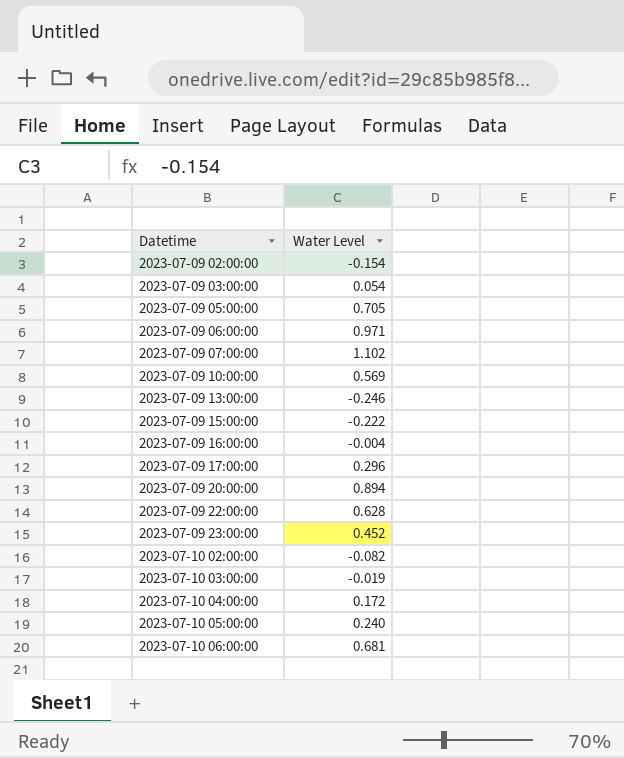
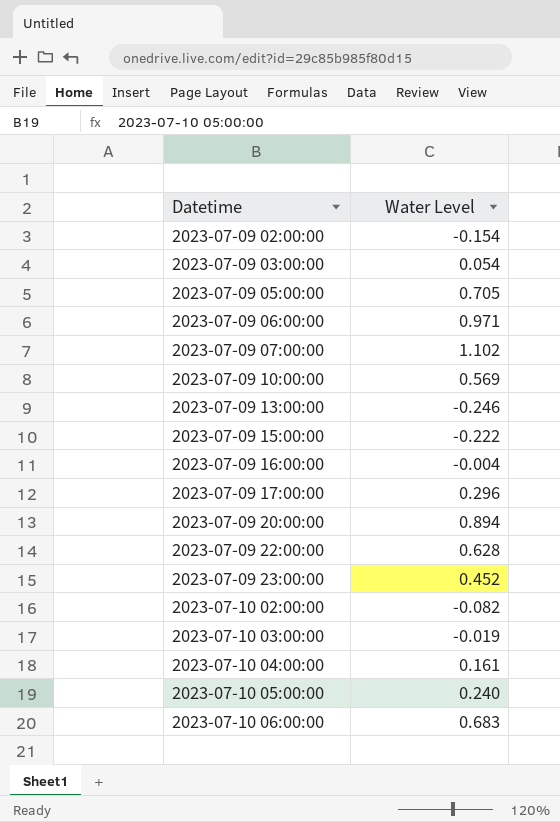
2023-07-10 04:00:00 | Water Level: 0.172 -> 0.161
2023-07-10 06:00:00 | Water Level: 0.681 -> 0.683

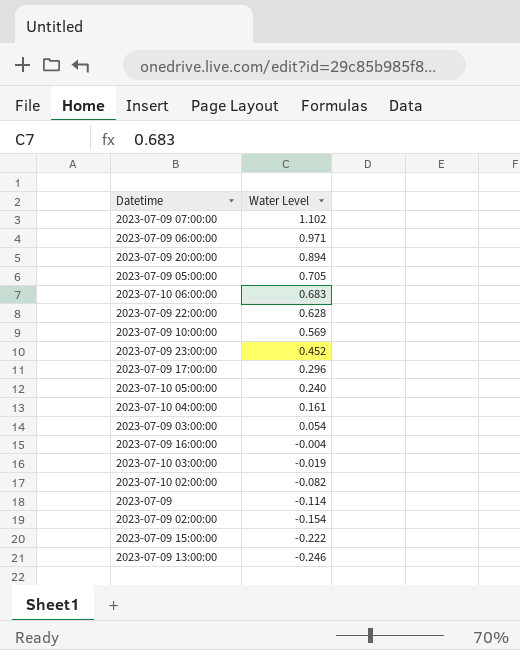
row order: Datetime ascending -> Water Level descending
row 2023-07-09: none -> -0.114

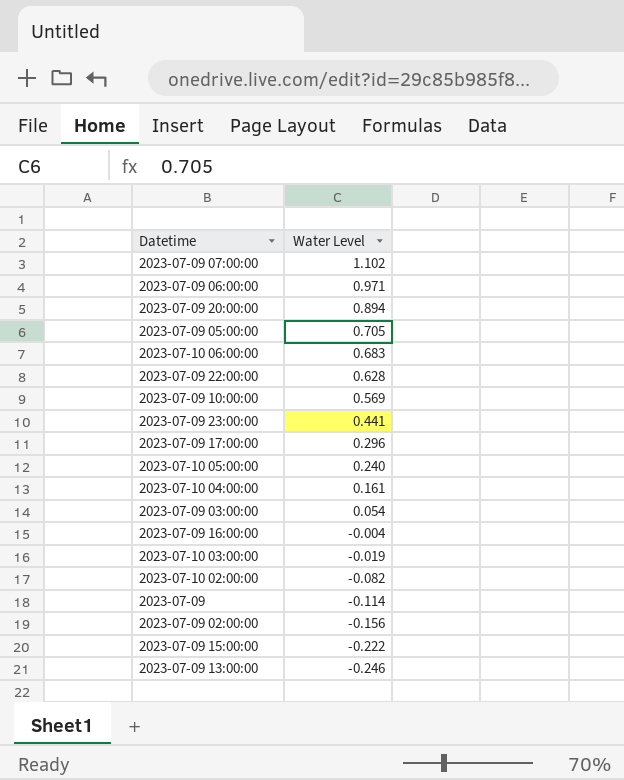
2023-07-09 23:00:00 | Water Level: 0.452 -> 0.441
2023-07-09 02:00:00 | Water Level: -0.154 -> -0.156

